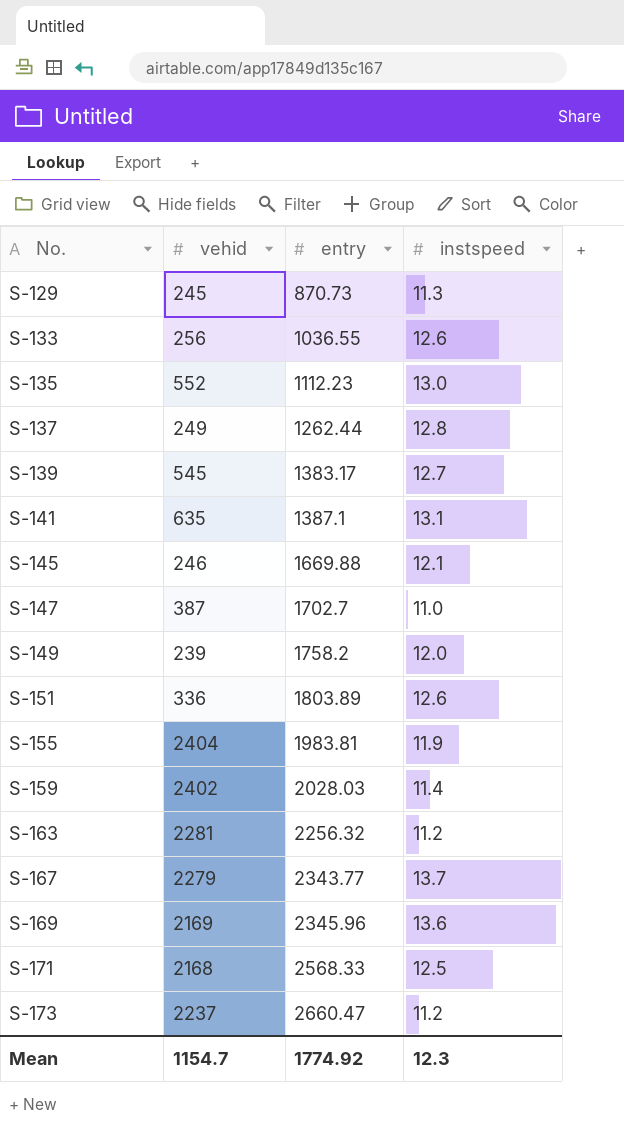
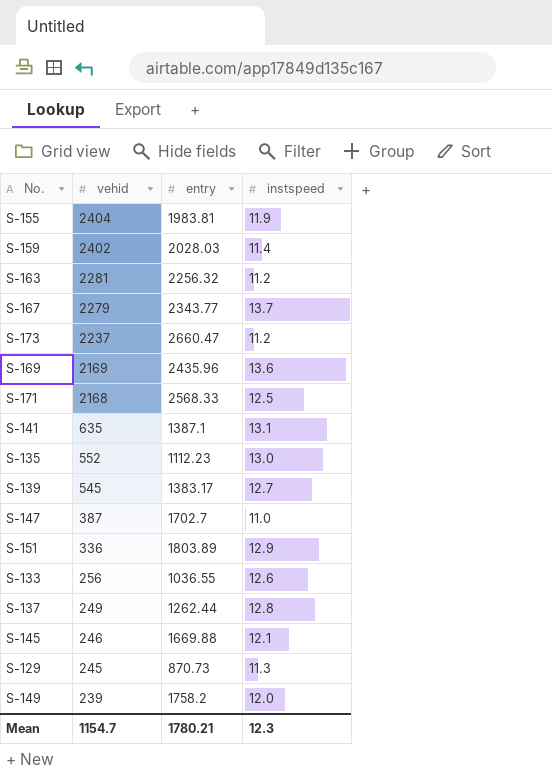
row order: No. ascending -> vehid descending
S-169 | entry: 2345.96 -> 2435.96
S-151 | instspeed: 12.6 -> 12.9
Mean | entry: 1774.92 -> 1780.21

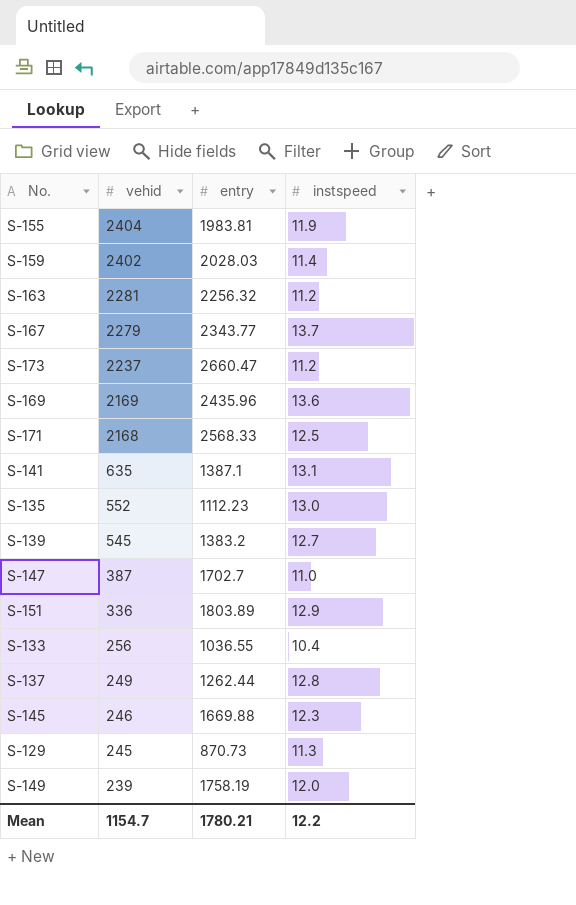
S-139 | entry: 1383.17 -> 1383.2
S-133 | instspeed: 12.6 -> 10.4
S-145 | instspeed: 12.1 -> 12.3
S-149 | entry: 1758.2 -> 1758.19
Mean | instspeed: 12.3 -> 12.2

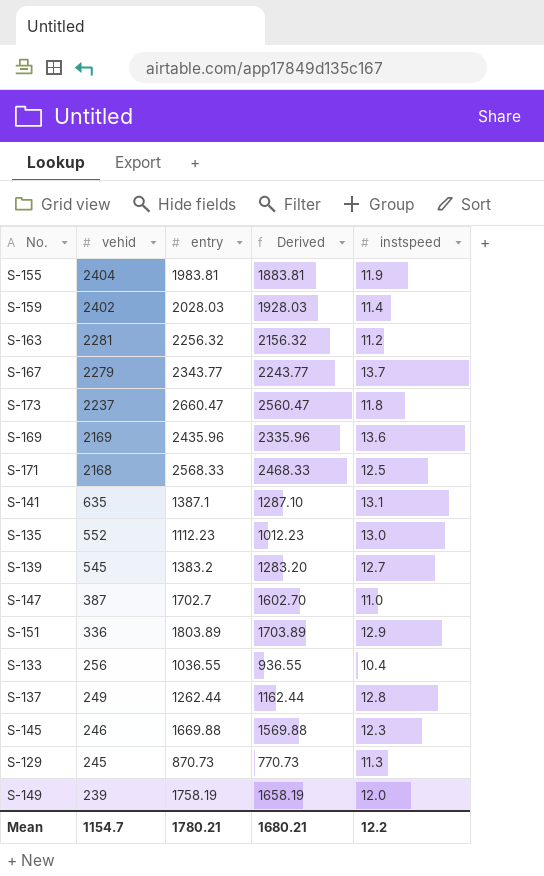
column Derived | formula: none -> [entry] - 100
S-173 | instspeed: 11.2 -> 11.8

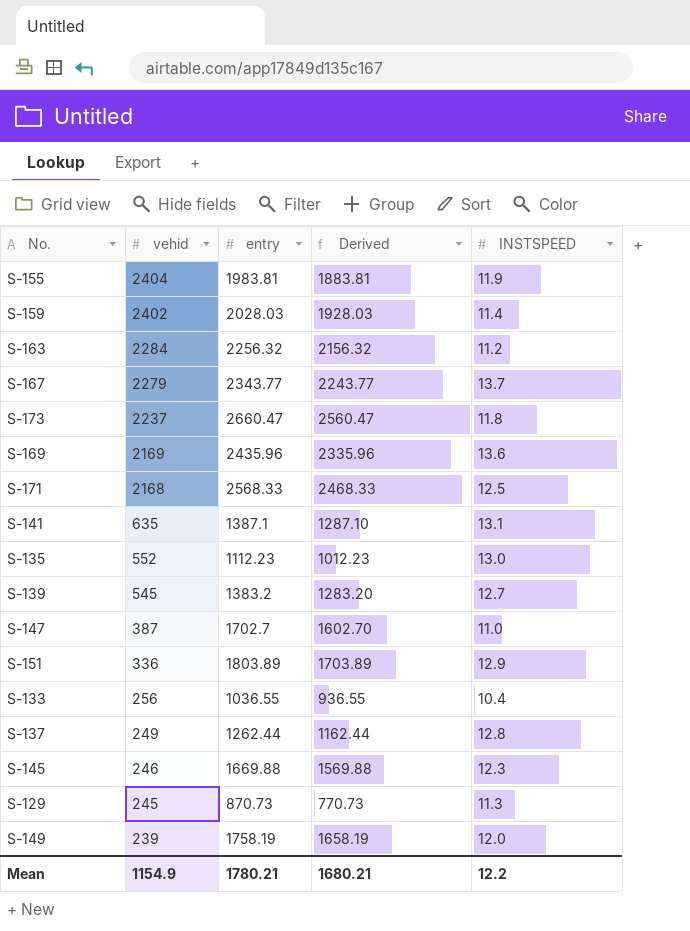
column name: instspeed -> INSTSPEED
S-163 | vehid: 2281 -> 2284
Mean | vehid: 1154.7 -> 1154.9

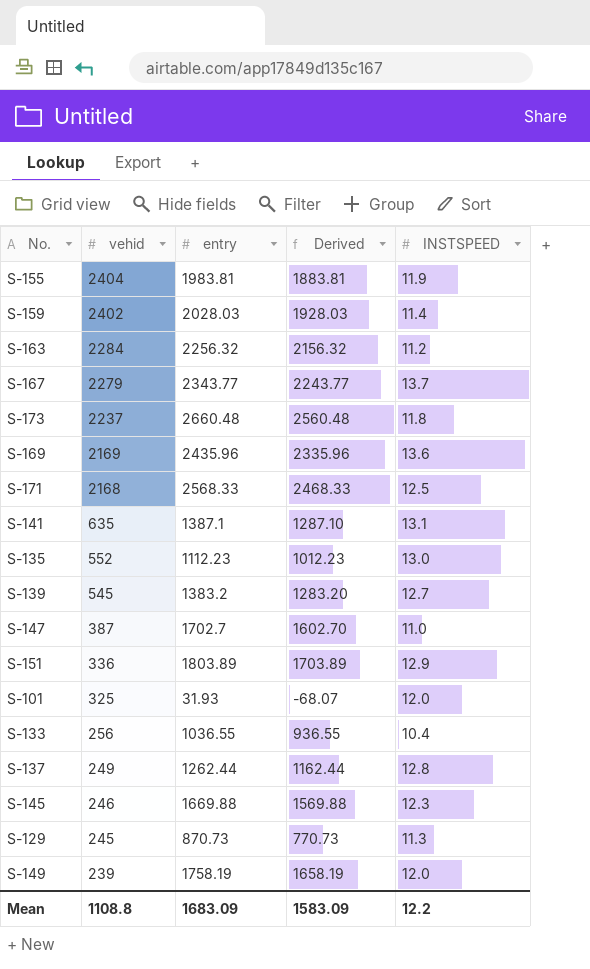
S-173 | entry: 2660.47 -> 2660.48
S-173 | Derived: 2560.47 -> 2560.48
row S-101: none -> 325 | 31.93 | -68.07 | 12.0
Mean | vehid: 1154.9 -> 1108.8
Mean | entry: 1780.21 -> 1683.09
Mean | Derived: 1680.21 -> 1583.09

